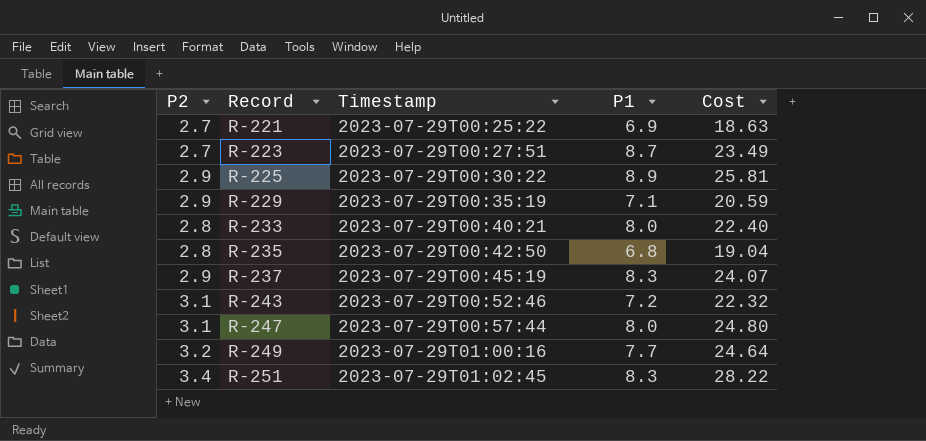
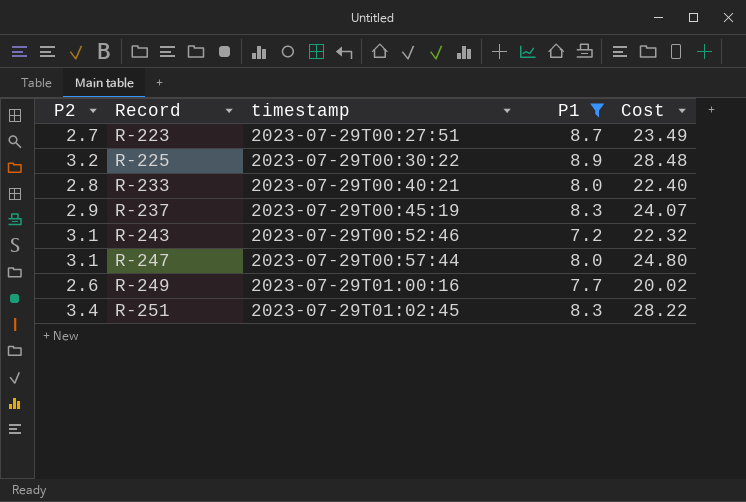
filter: none -> P1 >= 7.2
column name: Timestamp -> timestamp
R-225 | P2: 2.9 -> 3.2
R-225 | Cost: 25.81 -> 28.48
R-249 | P2: 3.2 -> 2.6
R-249 | Cost: 24.64 -> 20.02

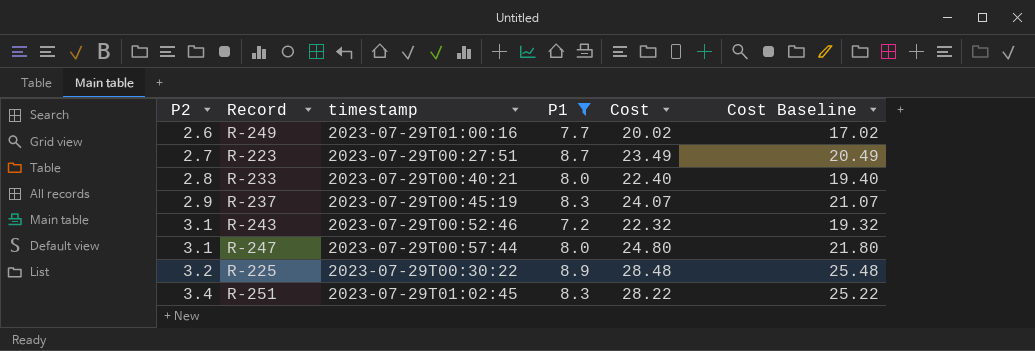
row order: Record ascending -> P2 ascending
column Cost Baseline | formula: none -> [Cost] - 3

